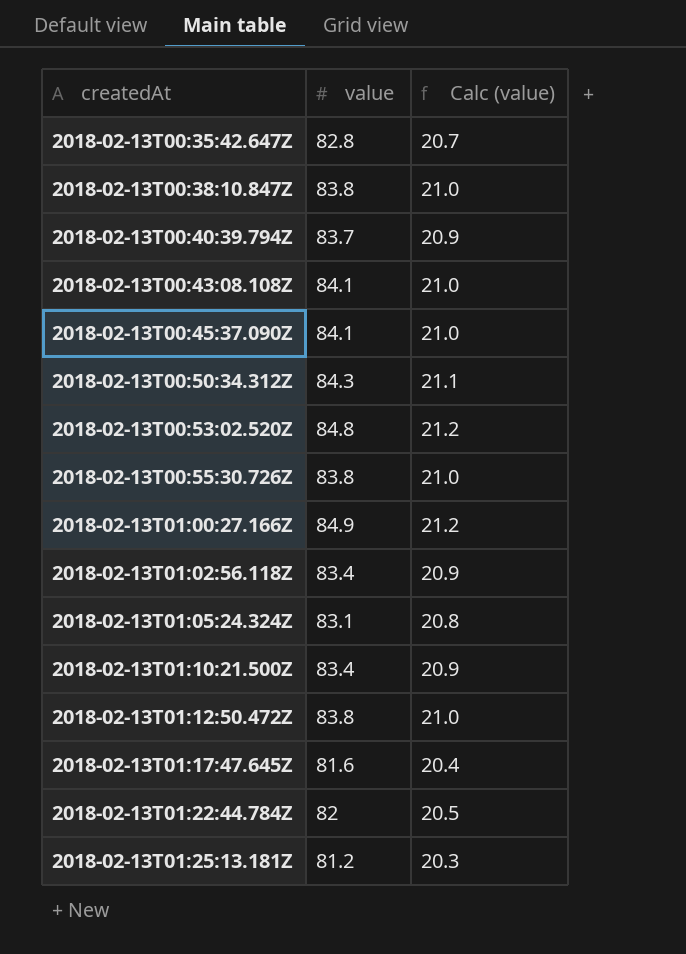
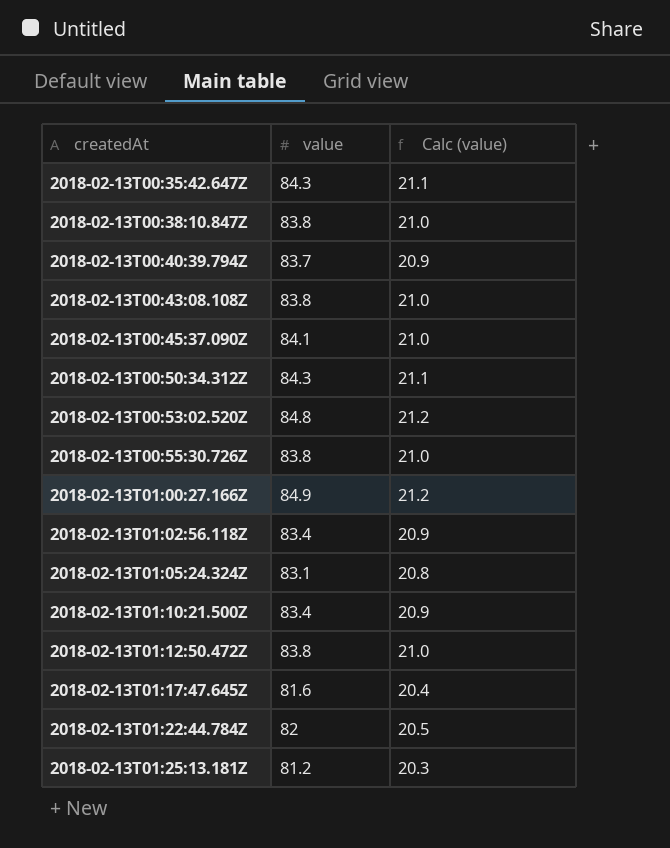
2018-02-13T00:35:42.647Z | value: 82.8 -> 84.3
2018-02-13T00:35:42.647Z | Calc (value): 20.7 -> 21.1
2018-02-13T00:43:08.108Z | value: 84.1 -> 83.8

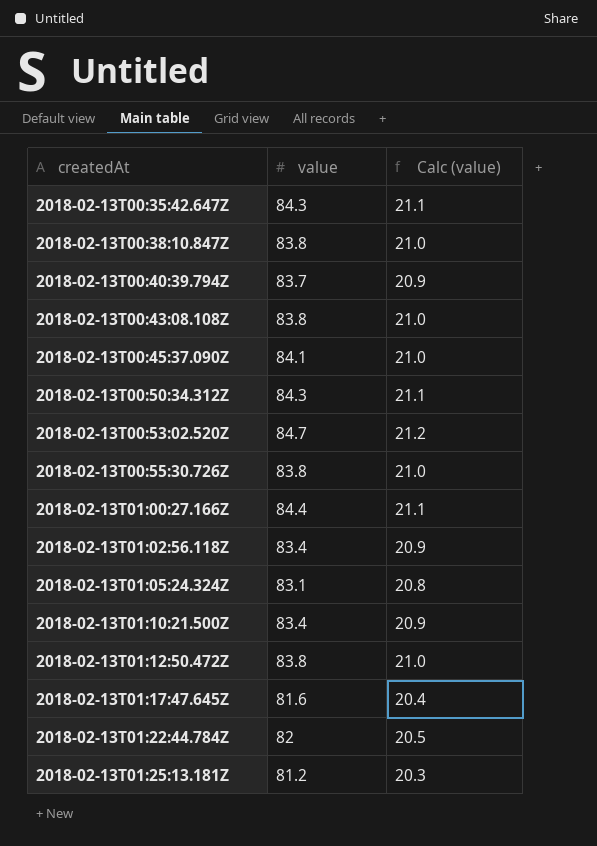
2018-02-13T00:53:02.520Z | value: 84.8 -> 84.7
2018-02-13T01:00:27.166Z | value: 84.9 -> 84.4
2018-02-13T01:00:27.166Z | Calc (value): 21.2 -> 21.1

